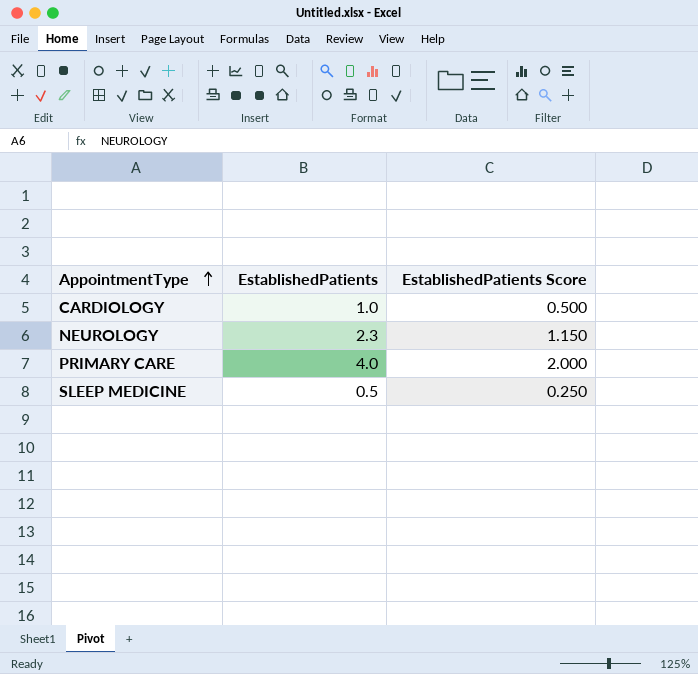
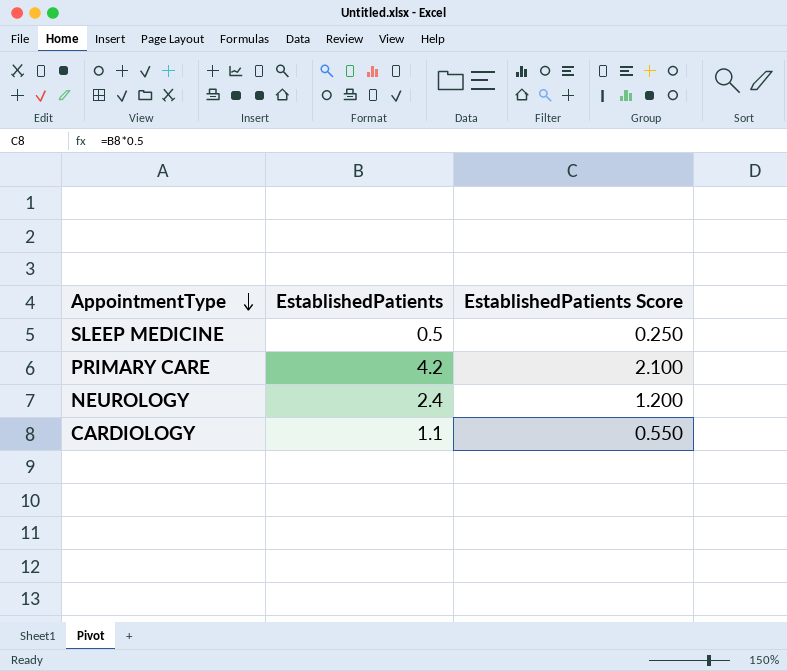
row order: AppointmentType ascending -> AppointmentType descending
PRIMARY CARE | EstablishedPatients: 4.0 -> 4.2
PRIMARY CARE | EstablishedPatients Score: 2.000 -> 2.100
NEUROLOGY | EstablishedPatients: 2.3 -> 2.4
NEUROLOGY | EstablishedPatients Score: 1.150 -> 1.200
CARDIOLOGY | EstablishedPatients: 1.0 -> 1.1
CARDIOLOGY | EstablishedPatients Score: 0.500 -> 0.550

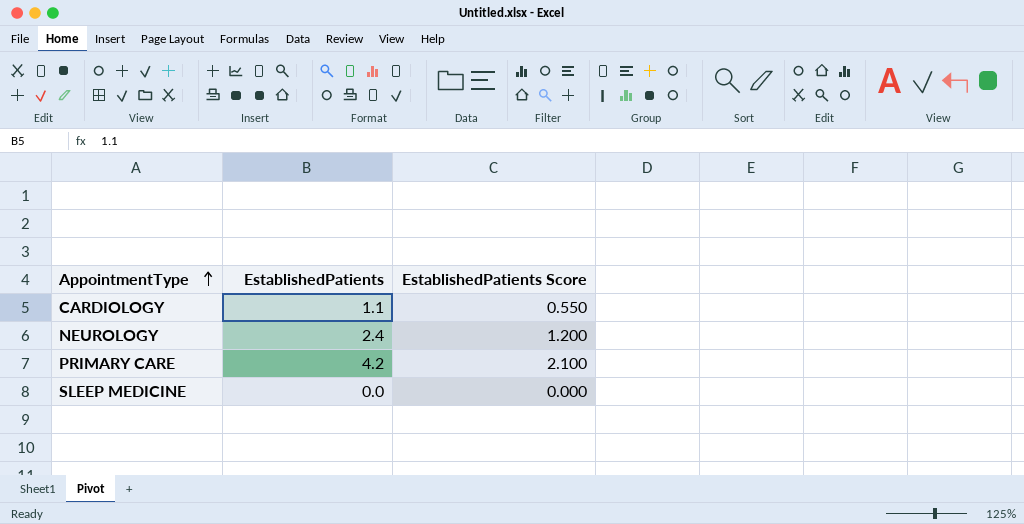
row order: AppointmentType descending -> AppointmentType ascending
SLEEP MEDICINE | EstablishedPatients: 0.5 -> 0.0
SLEEP MEDICINE | EstablishedPatients Score: 0.250 -> 0.000

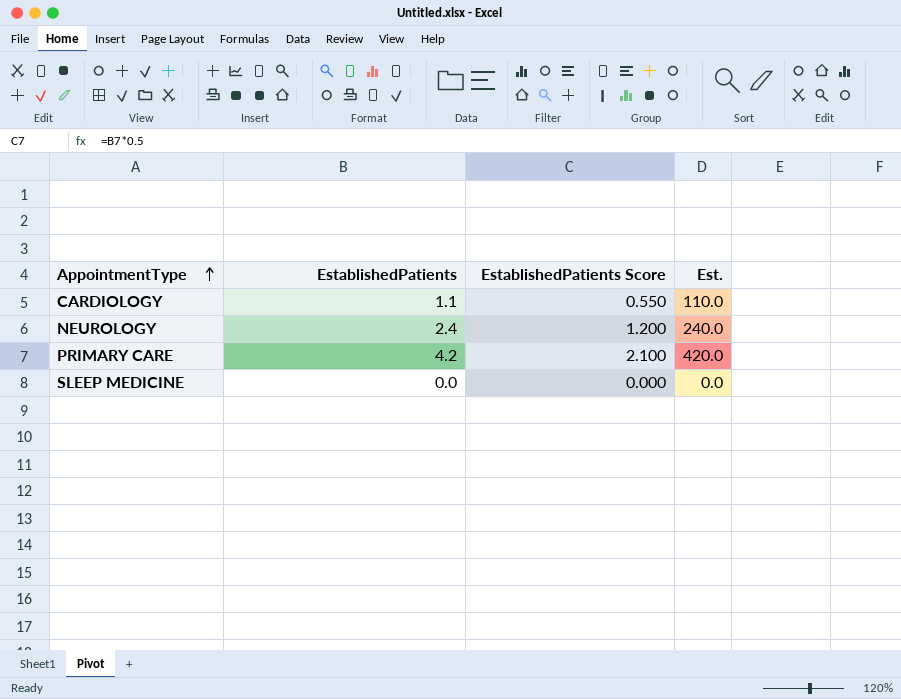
column Est. | formula: none -> [EstablishedPatients] * 100

